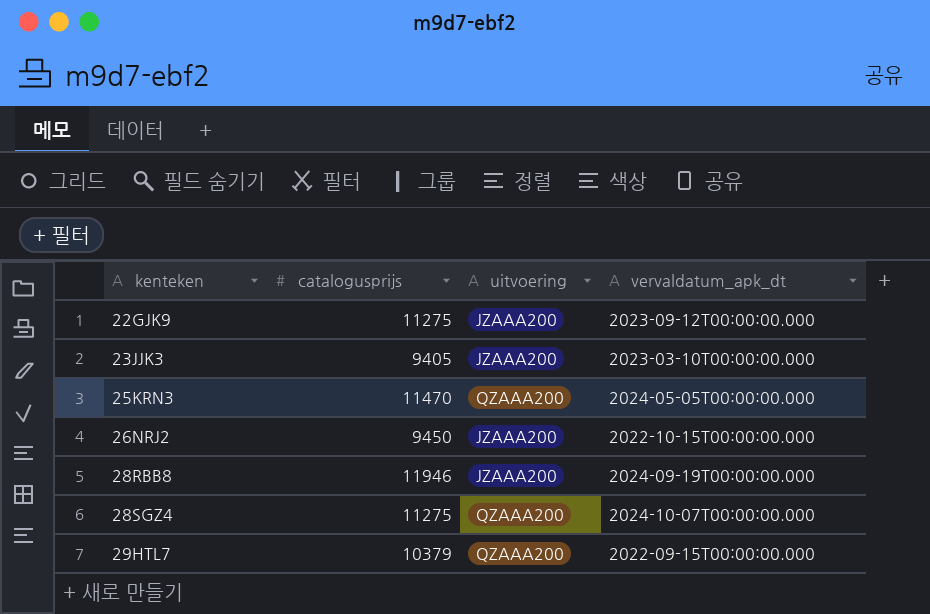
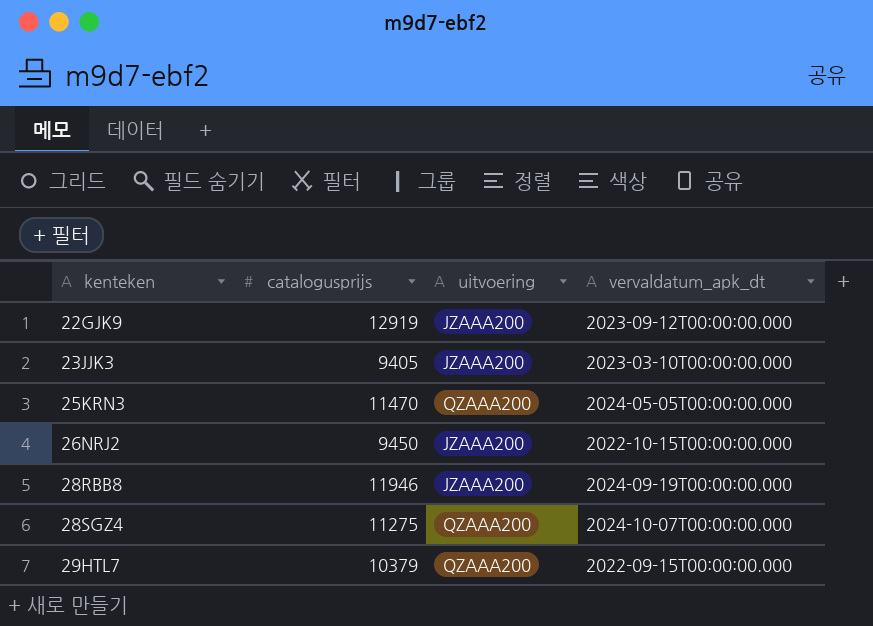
22GJK9 | catalogusprijs: 11275 -> 12919

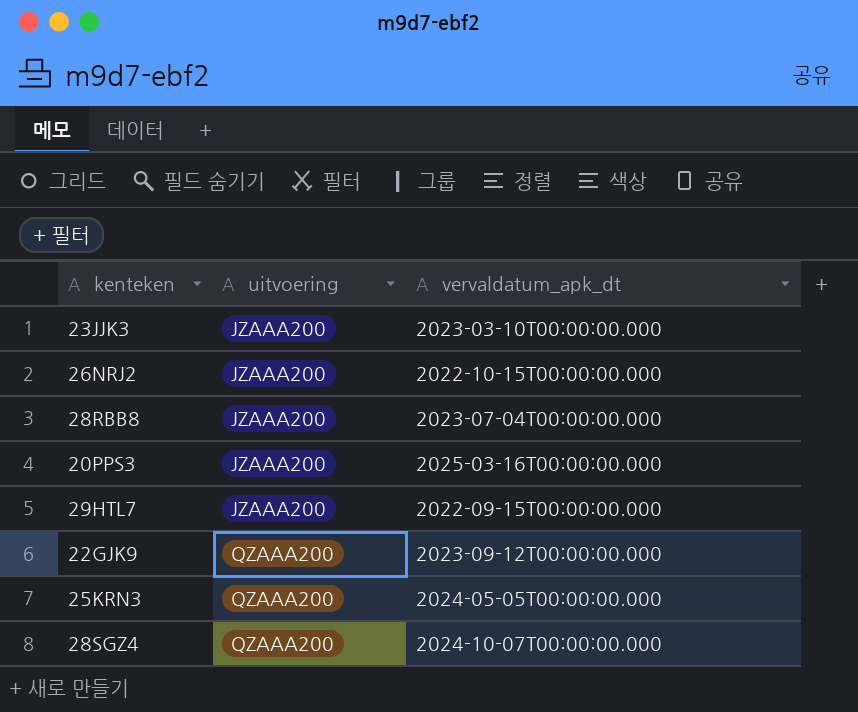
row order: kenteken ascending -> uitvoering ascending
column catalogusprijs | position: 2 -> none
28RBB8 | vervaldatum_apk_dt: 2024-09-19T00:00:00.000 -> 2023-07-04T00:00:00.000
row 20PPS3: none -> JZAAA200 | 2025-03-16T00:00:00.000
29HTL7 | uitvoering: QZAAA200 -> JZAAA200
22GJK9 | uitvoering: JZAAA200 -> QZAAA200

